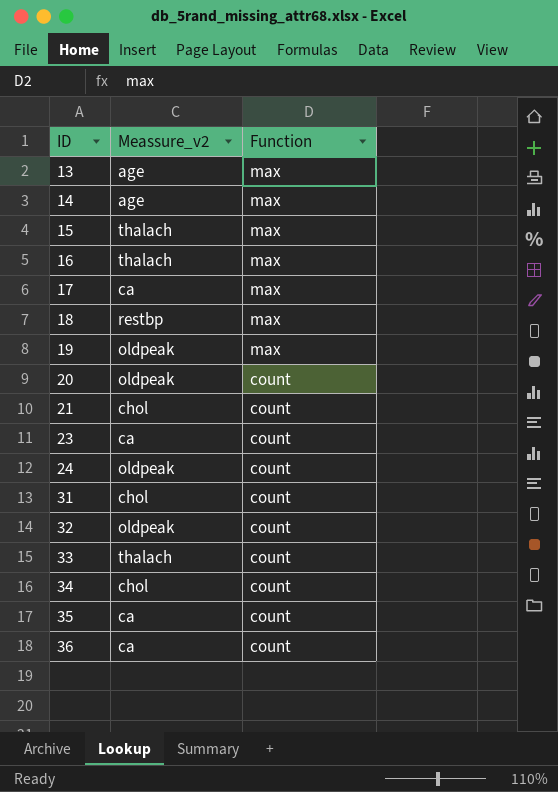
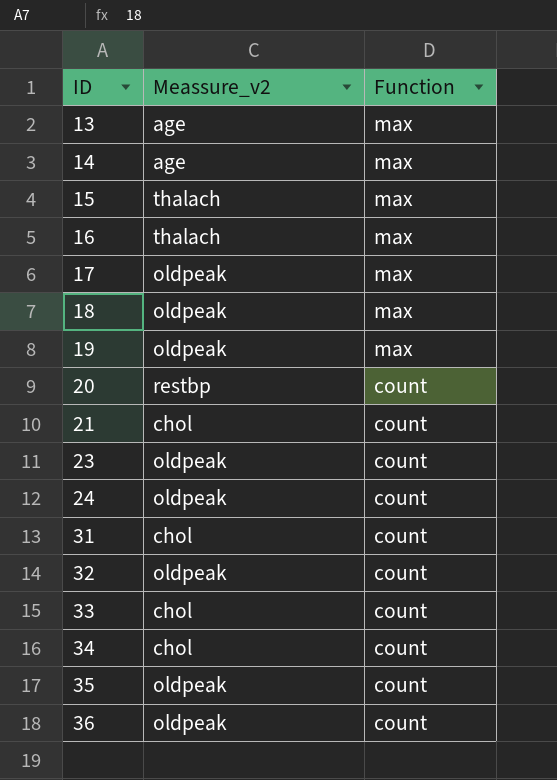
17 | Meassure_v2: ca -> oldpeak
18 | Meassure_v2: restbp -> oldpeak
20 | Meassure_v2: oldpeak -> restbp
23 | Meassure_v2: ca -> oldpeak
33 | Meassure_v2: thalach -> chol
35 | Meassure_v2: ca -> oldpeak
36 | Meassure_v2: ca -> oldpeak

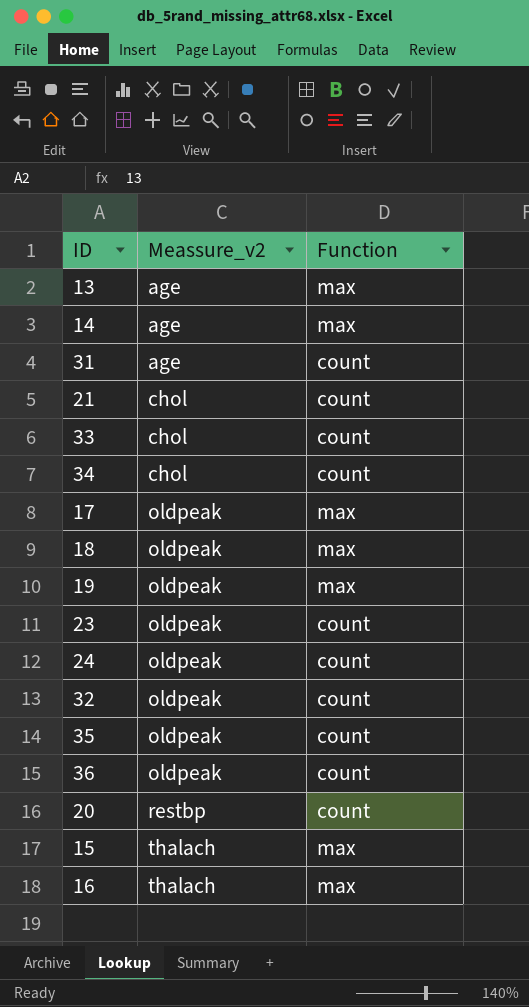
row order: ID ascending -> Meassure_v2 ascending
31 | Meassure_v2: chol -> age

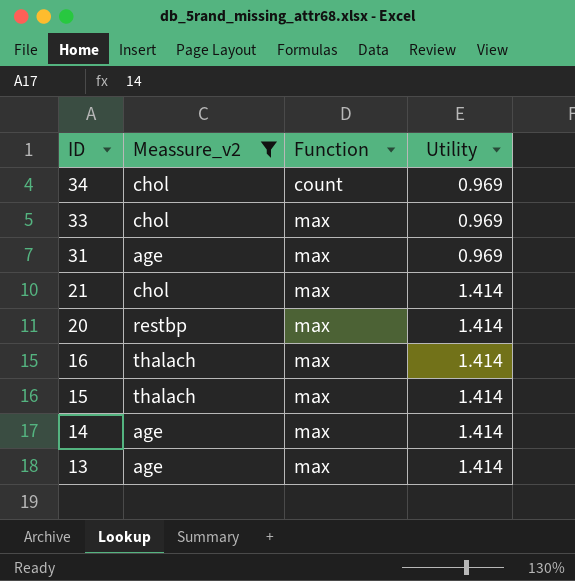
filter: none -> Meassure_v2 != oldpeak
row order: Meassure_v2 ascending -> ID descending
column Utility | position: none -> 4
33 | Function: count -> max
31 | Function: count -> max
21 | Function: count -> max
20 | Function: count -> max

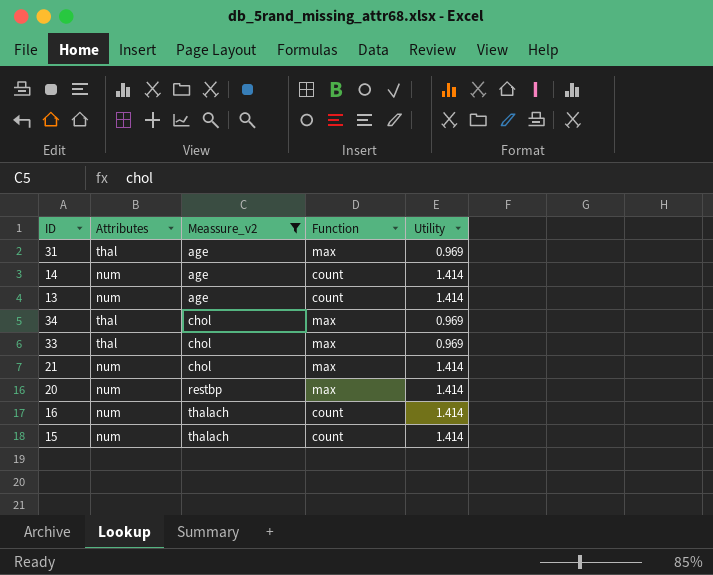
row order: ID descending -> Meassure_v2 ascending
column Attributes | position: none -> 2
14 | Function: max -> count
13 | Function: max -> count
34 | Function: count -> max
16 | Function: max -> count
15 | Function: max -> count

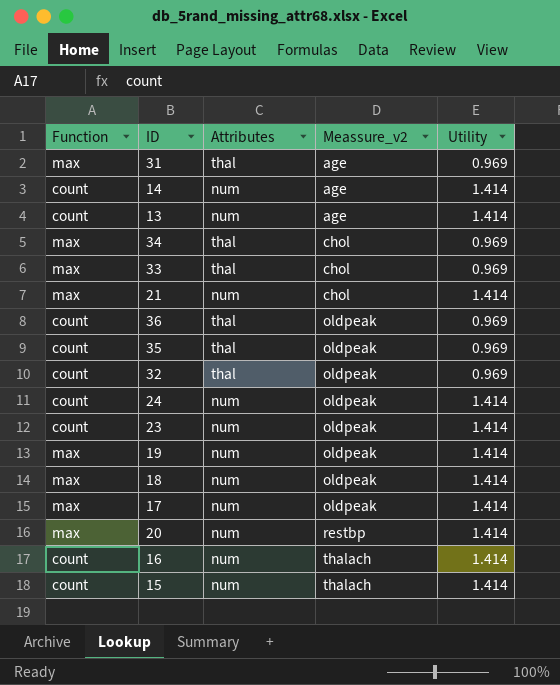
filter: Meassure_v2 != oldpeak -> none
column Function | position: 4 -> 1

